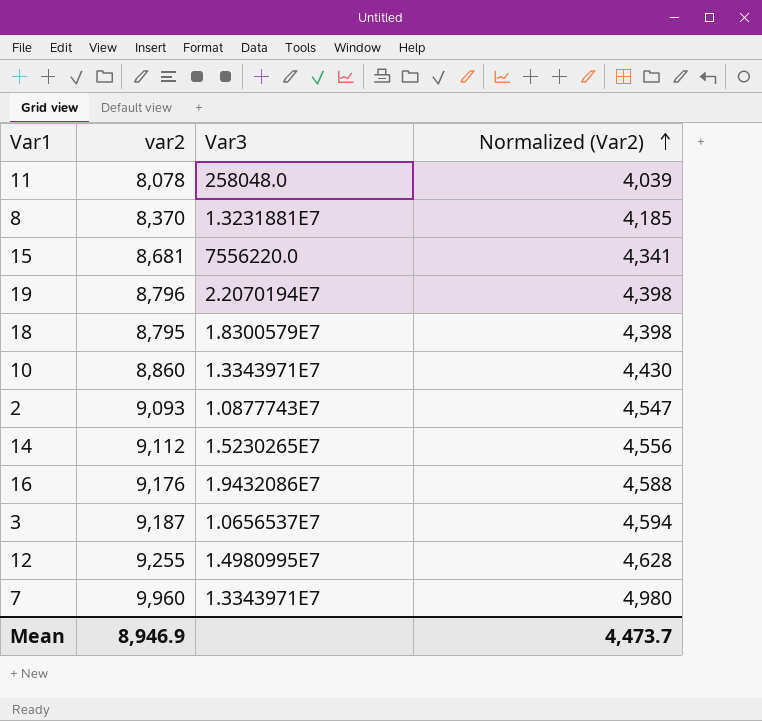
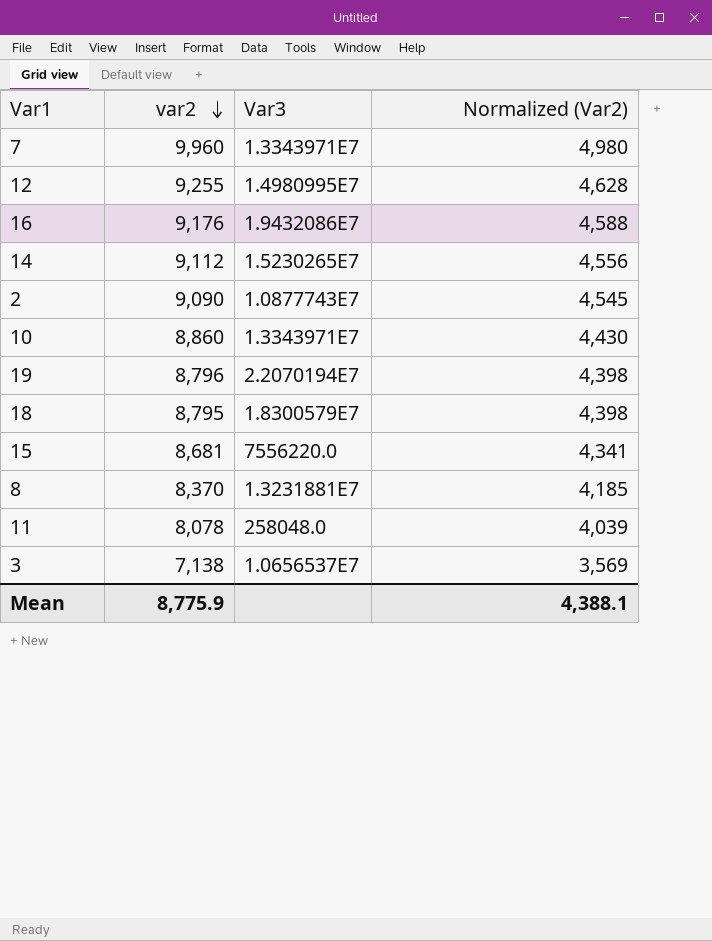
row order: Normalized (Var2) ascending -> var2 descending
2 | var2: 9,093 -> 9,090
2 | Normalized (Var2): 4,547 -> 4,545
3 | var2: 9,187 -> 7,138
3 | Normalized (Var2): 4,594 -> 3,569
Mean | var2: 8,946.9 -> 8,775.9
Mean | Normalized (Var2): 4,473.7 -> 4,388.1

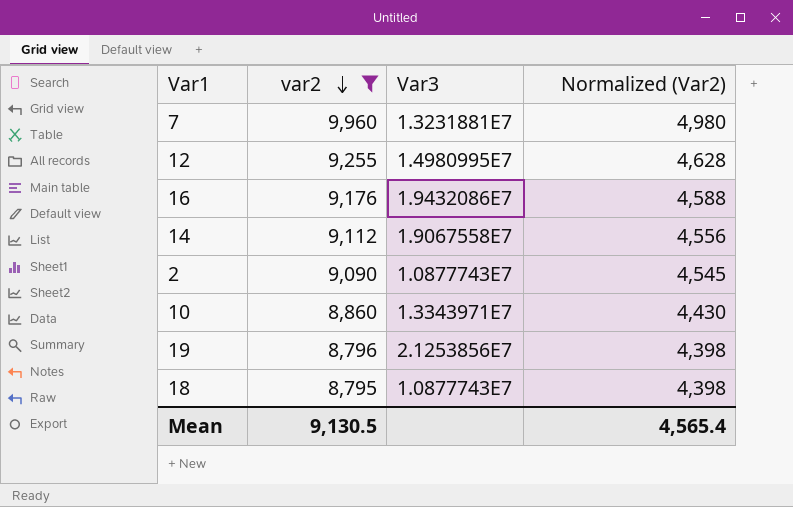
filter: none -> var2 >= 8,795
7 | Var3: 1.3343971E7 -> 1.3231881E7
14 | Var3: 1.5230265E7 -> 1.9067558E7
19 | Var3: 2.2070194E7 -> 2.1253856E7
18 | Var3: 1.8300579E7 -> 1.0877743E7
Mean | var2: 8,775.9 -> 9,130.5
Mean | Normalized (Var2): 4,388.1 -> 4,565.4

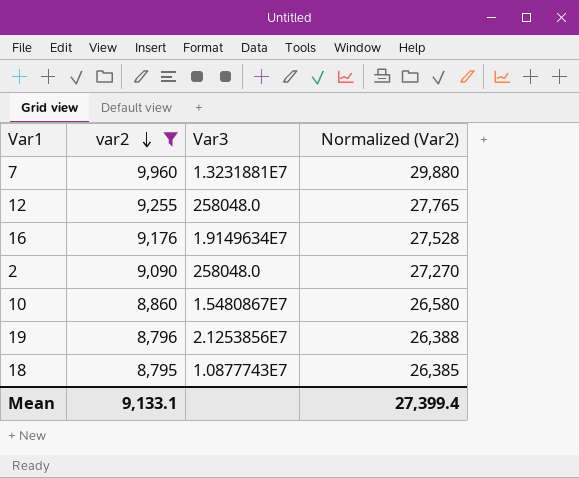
column Normalized (Var2) | formula: [var2] * 0.5 -> [var2] * 3
row 14: 9,112 | 1.9067558E7 | 4,556 -> none
12 | Var3: 1.4980995E7 -> 258048.0
16 | Var3: 1.9432086E7 -> 1.9149634E7
2 | Var3: 1.0877743E7 -> 258048.0
10 | Var3: 1.3343971E7 -> 1.5480867E7
Mean | var2: 9,130.5 -> 9,133.1
Mean | Normalized (Var2): 4,565.4 -> 27,399.4

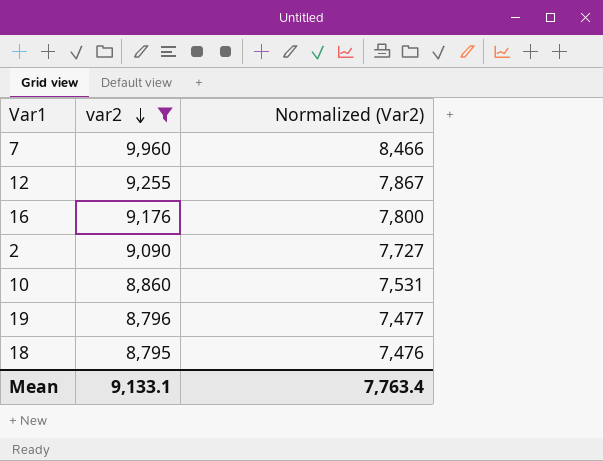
column Var3 | position: 3 -> none
column Normalized (Var2) | formula: [var2] * 3 -> [var2] * 0.85
Mean | Normalized (Var2): 27,399.4 -> 7,763.4

